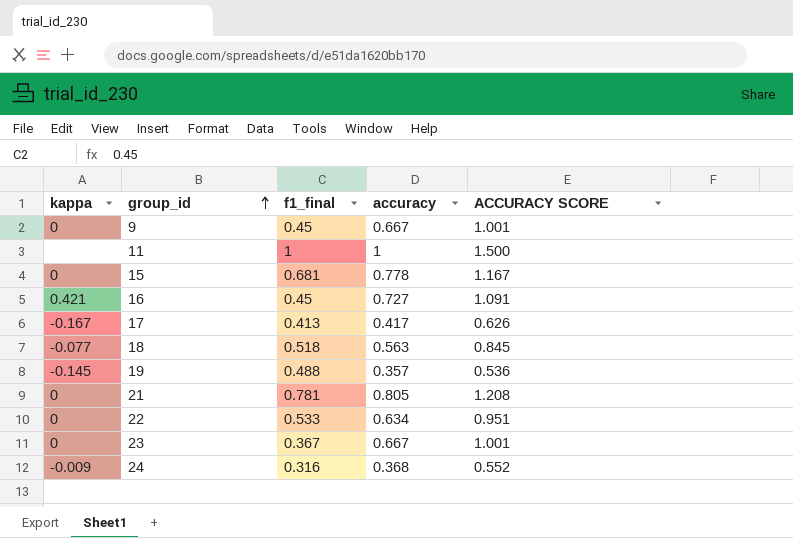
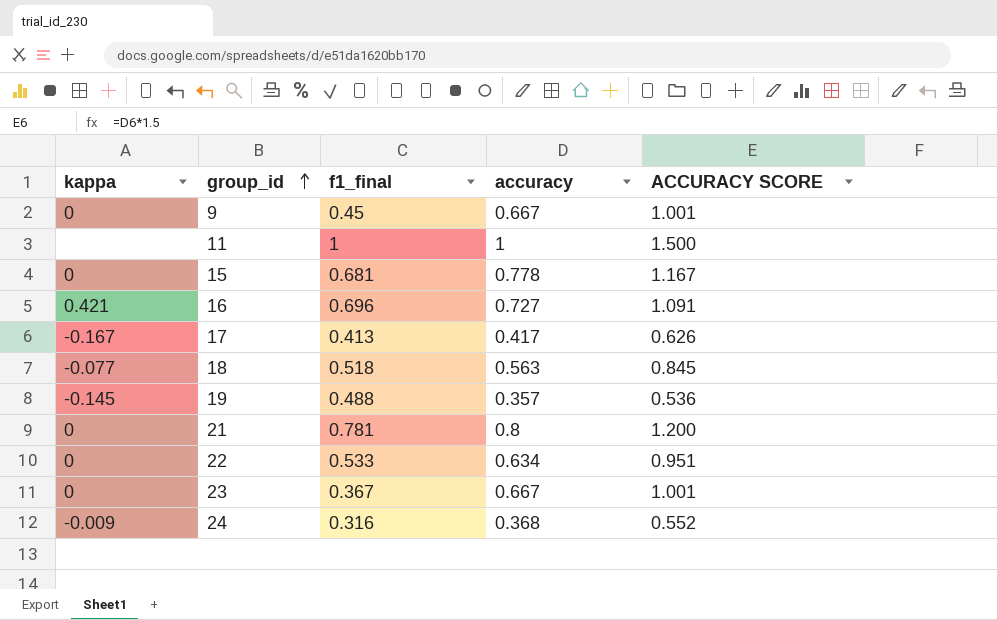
16 | f1_final: 0.45 -> 0.696
21 | accuracy: 0.805 -> 0.8
21 | ACCURACY SCORE: 1.208 -> 1.200

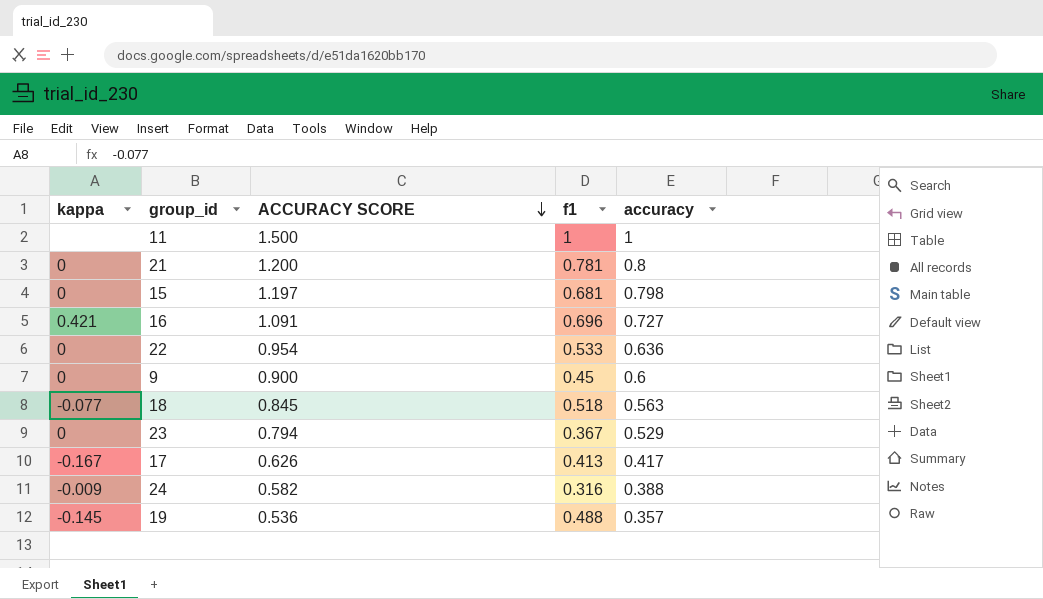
row order: group_id ascending -> ACCURACY SCORE descending
column ACCURACY SCORE | position: 5 -> 3
column name: f1_final -> f1
15 | ACCURACY SCORE: 1.167 -> 1.197
15 | accuracy: 0.778 -> 0.798
22 | ACCURACY SCORE: 0.951 -> 0.954
22 | accuracy: 0.634 -> 0.636
9 | ACCURACY SCORE: 1.001 -> 0.900
9 | accuracy: 0.667 -> 0.6
23 | ACCURACY SCORE: 1.001 -> 0.794
23 | accuracy: 0.667 -> 0.529
24 | ACCURACY SCORE: 0.552 -> 0.582
24 | accuracy: 0.368 -> 0.388

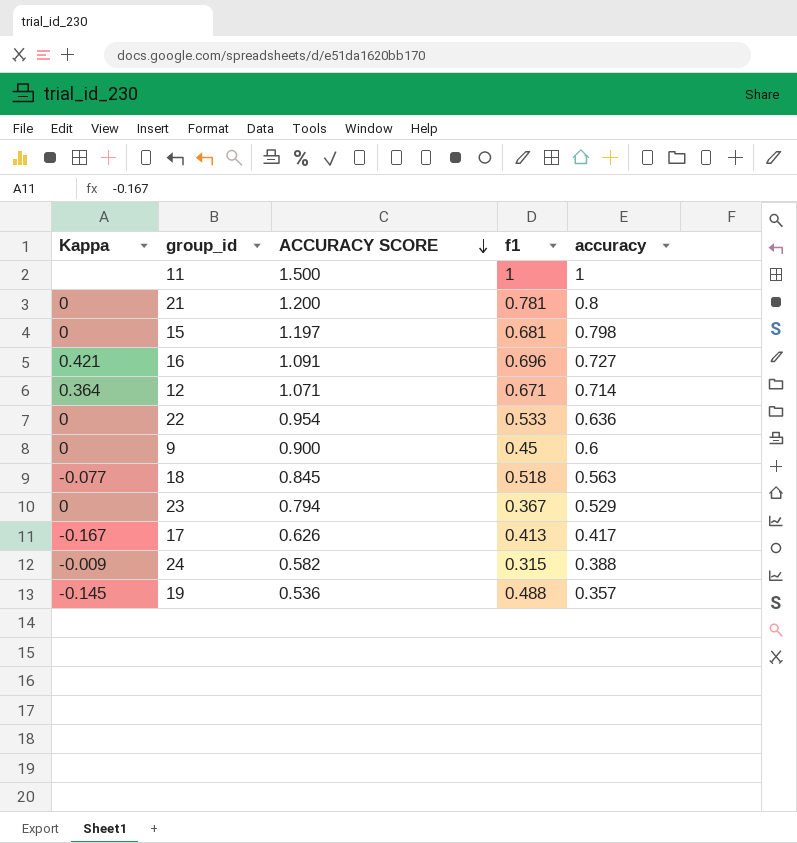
column name: kappa -> Kappa
row 12: none -> 0.364 | 1.071 | 0.671 | 0.714
24 | f1: 0.316 -> 0.315

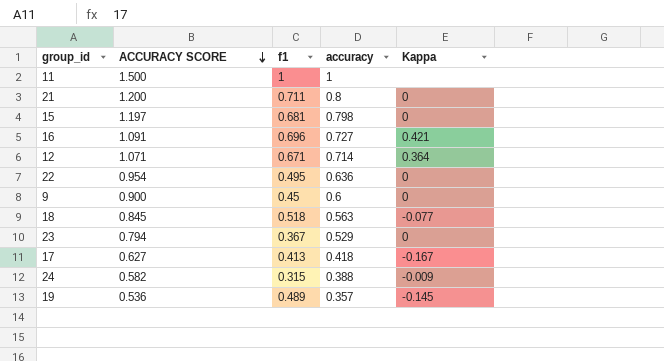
column Kappa | position: 1 -> 5
21 | f1: 0.781 -> 0.711
22 | f1: 0.533 -> 0.495
17 | ACCURACY SCORE: 0.626 -> 0.627
17 | accuracy: 0.417 -> 0.418
19 | f1: 0.488 -> 0.489

